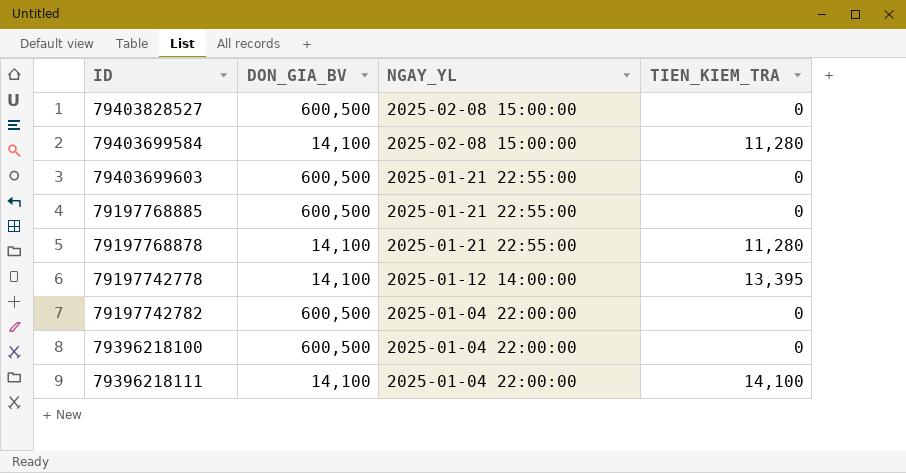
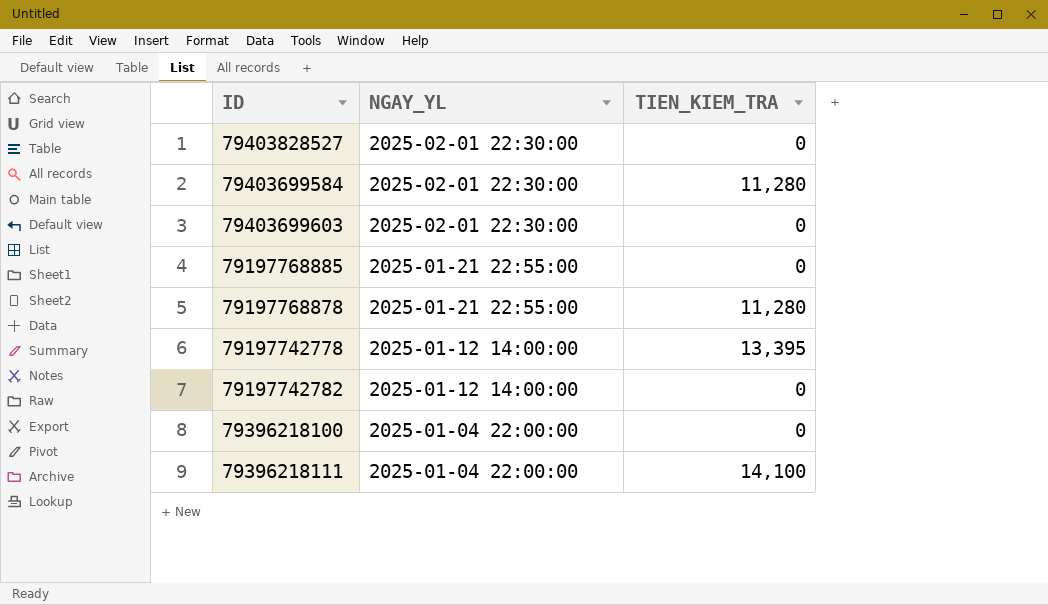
column DON_GIA_BV | position: 2 -> none
79403828527 | NGAY_YL: 2025-02-08 15:00:00 -> 2025-02-01 22:30:00
79403699584 | NGAY_YL: 2025-02-08 15:00:00 -> 2025-02-01 22:30:00
79403699603 | NGAY_YL: 2025-01-21 22:55:00 -> 2025-02-01 22:30:00
79197742782 | NGAY_YL: 2025-01-04 22:00:00 -> 2025-01-12 14:00:00

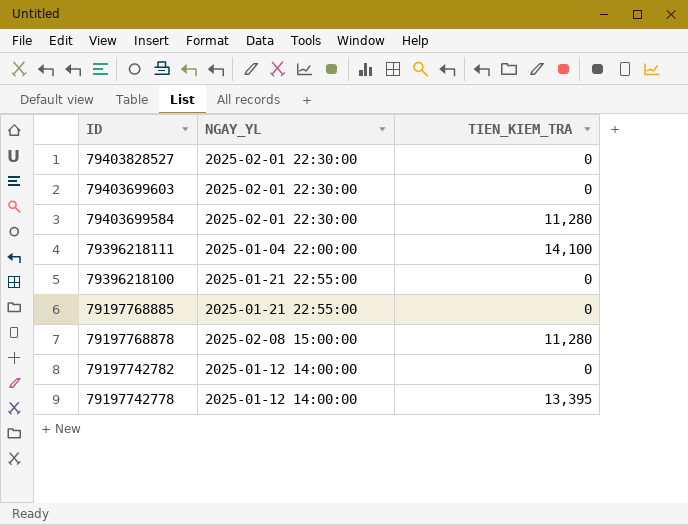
row order: NGAY_YL descending -> ID descending
79396218100 | NGAY_YL: 2025-01-04 22:00:00 -> 2025-01-21 22:55:00
79197768878 | NGAY_YL: 2025-01-21 22:55:00 -> 2025-02-08 15:00:00

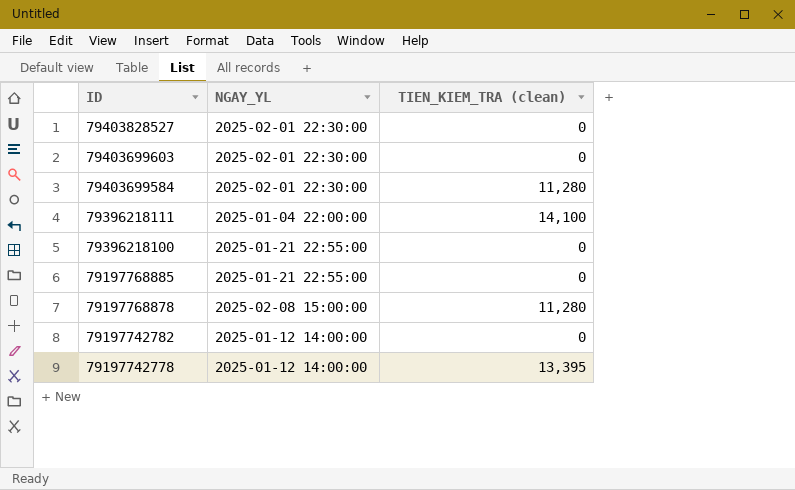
column name: TIEN_KIEM_TRA -> TIEN_KIEM_TRA (clean)

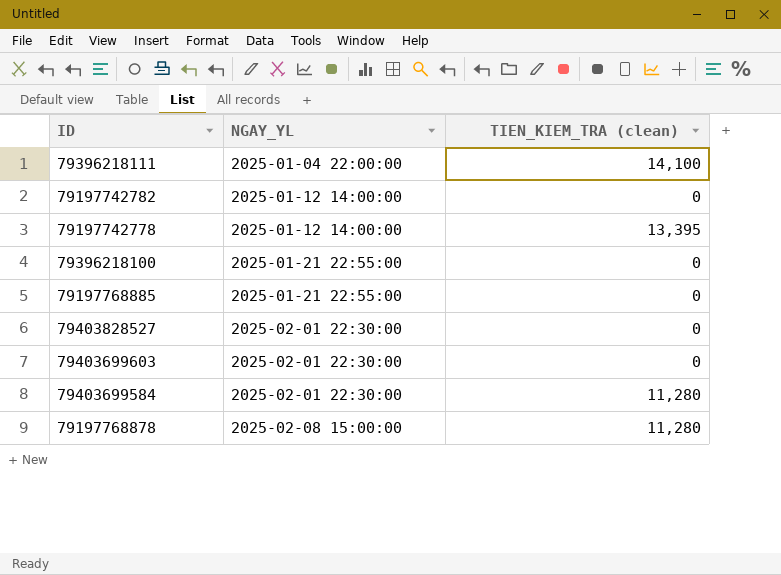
row order: ID descending -> NGAY_YL ascending

